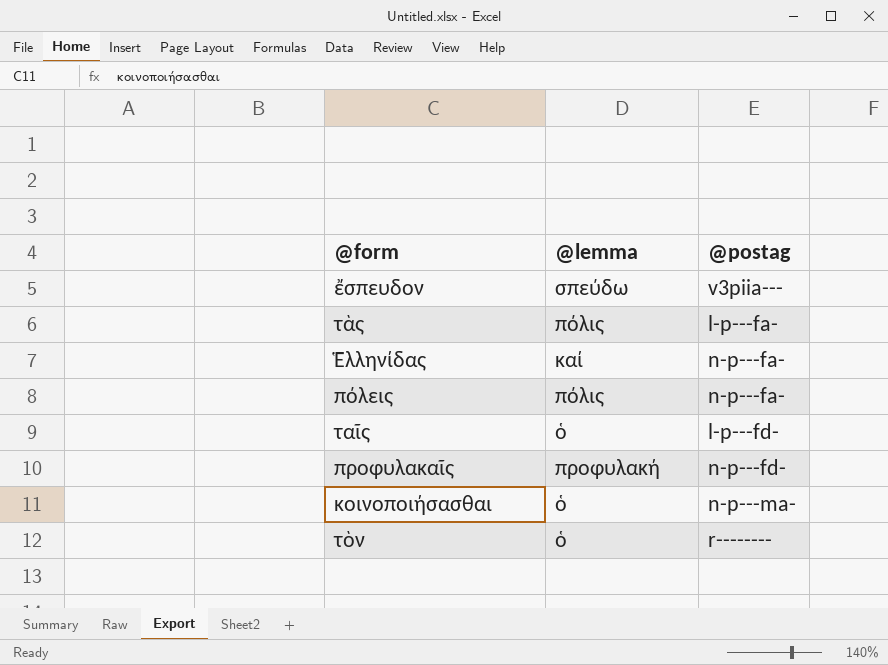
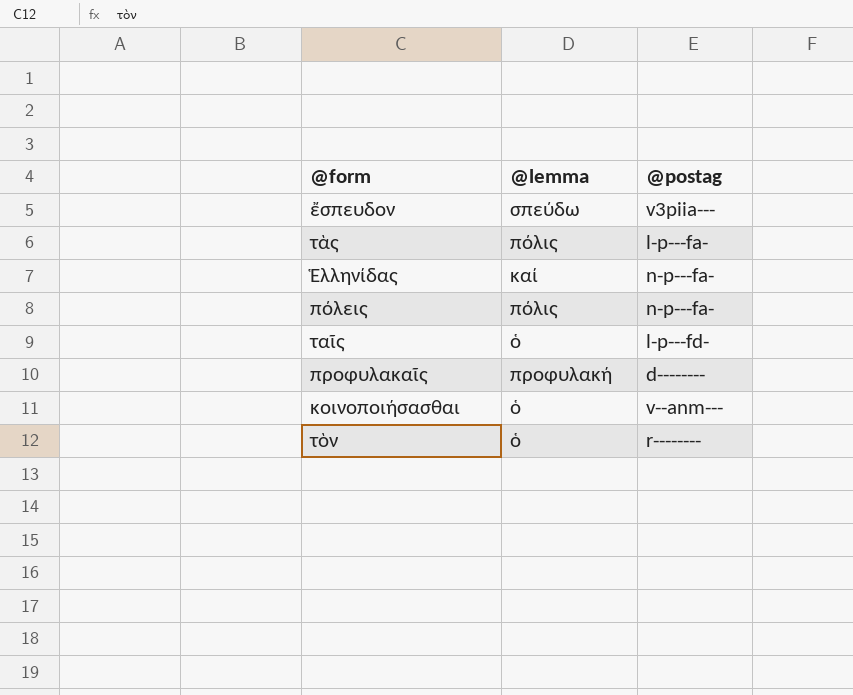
προφυλακαῖς | @postag: n-p---fd- -> d--------
κοινοποιήσασθαι | @postag: n-p---ma- -> v--anm---

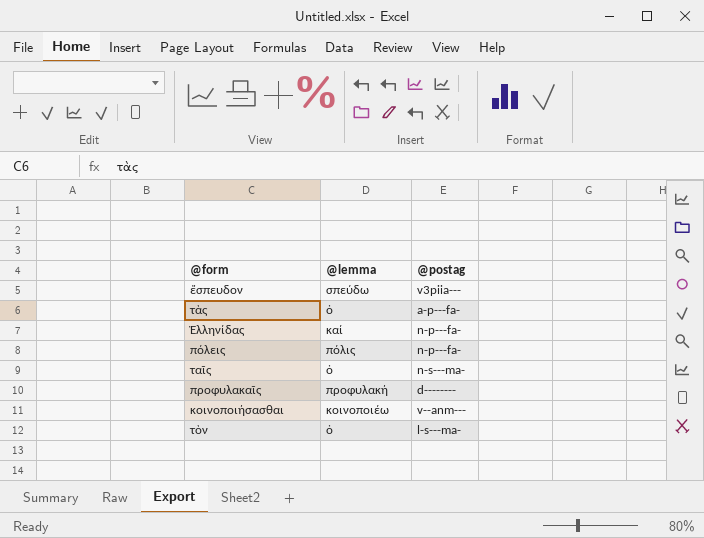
τὰς | @lemma: πόλις -> ὁ
τὰς | @postag: l-p---fa- -> a-p---fa-
ταῖς | @postag: l-p---fd- -> n-s---ma-
κοινοποιήσασθαι | @lemma: ὁ -> κοινοποιέω
τὸν | @postag: r-------- -> l-s---ma-

